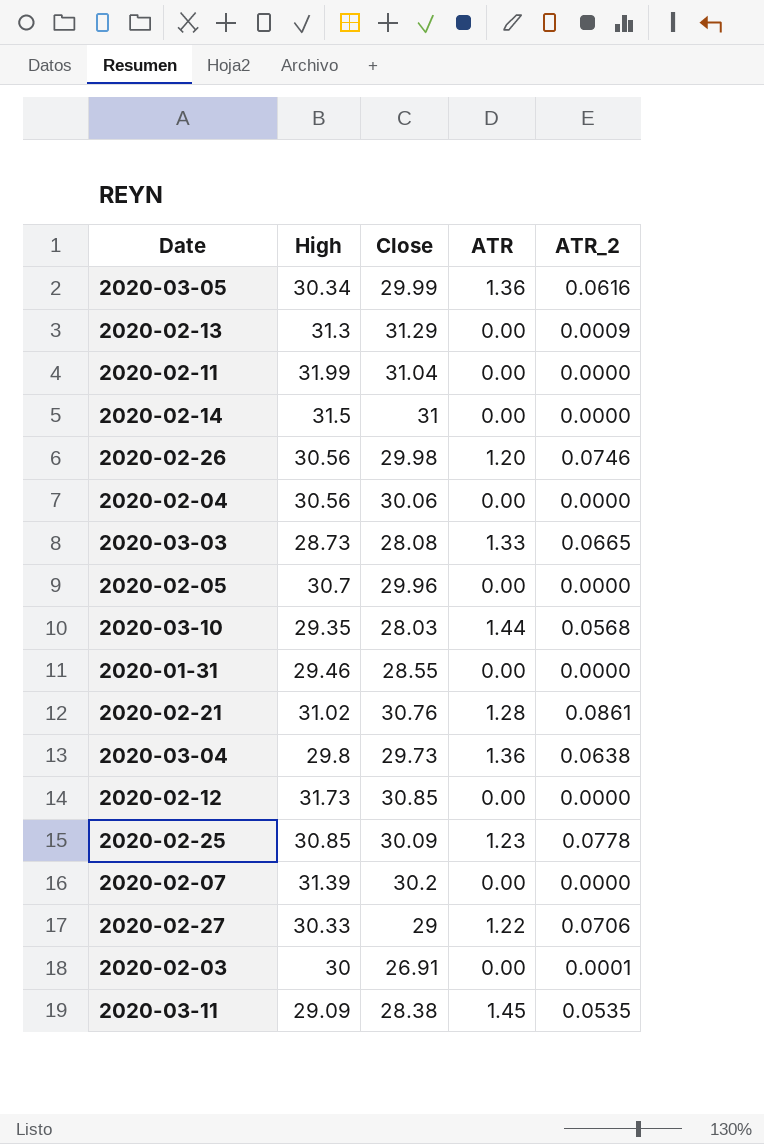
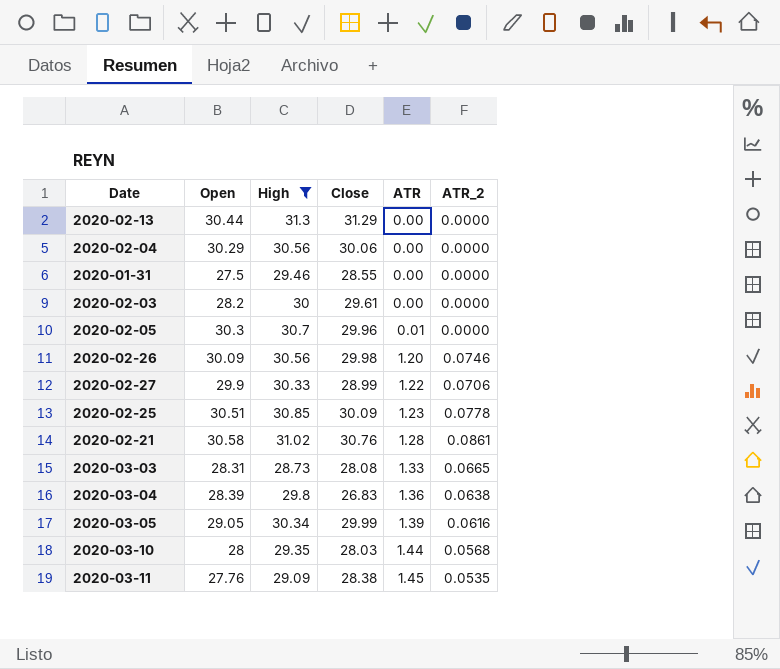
filter: none -> High <= 31.3
row order: none -> ATR ascending
column Open | position: none -> 2
2020-02-13 | ATR_2: 0.0009 -> 0.0000
2020-02-03 | Close: 26.91 -> 29.61
2020-02-03 | ATR_2: 0.0001 -> 0.0000
2020-02-05 | ATR: 0.00 -> 0.01
2020-02-27 | Close: 29 -> 28.99
2020-03-04 | Close: 29.73 -> 26.83
2020-03-05 | ATR: 1.36 -> 1.39

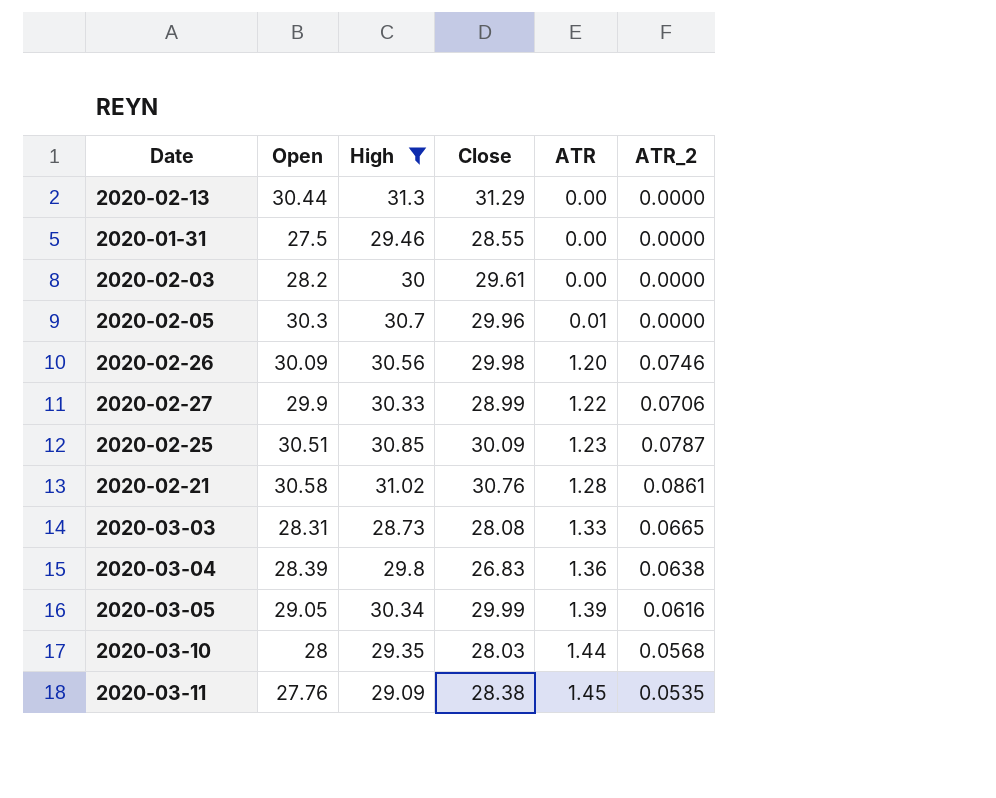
row 2020-02-04: 30.29 | 30.56 | 30.06 | 0.00 | 0.0000 -> none
2020-02-25 | ATR_2: 0.0778 -> 0.0787

